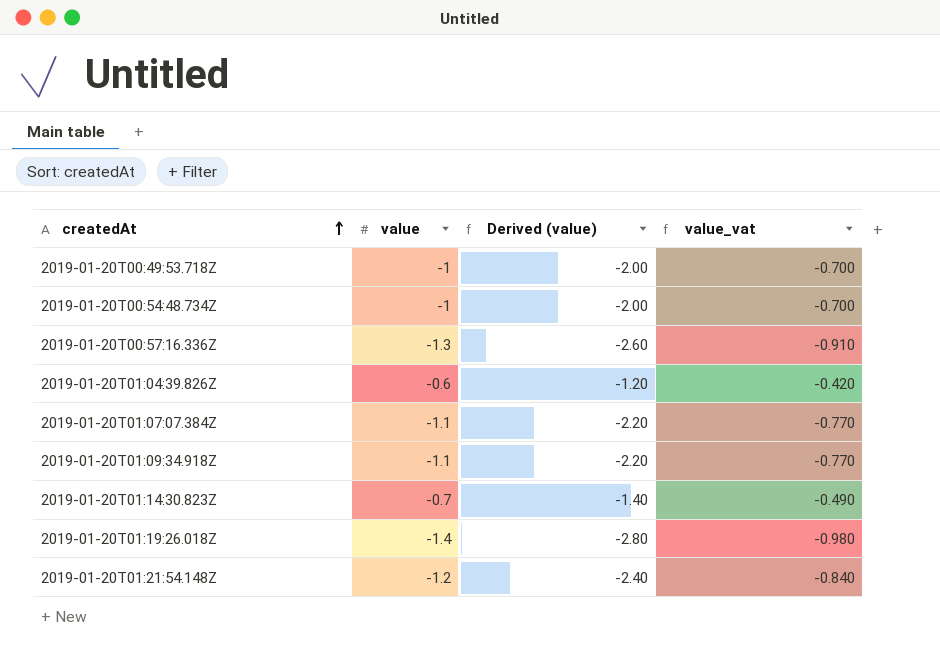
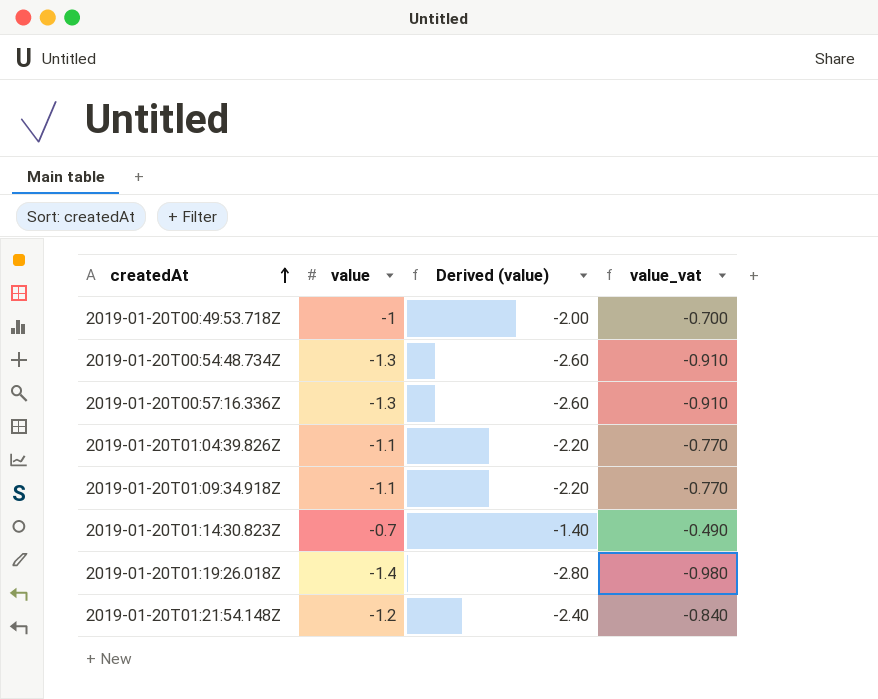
row 2019-01-20T01:07:07.384Z: -1.1 | -2.20 | -0.770 -> none
2019-01-20T00:54:48.734Z | value: -1 -> -1.3
2019-01-20T00:54:48.734Z | Derived (value): -2.00 -> -2.60
2019-01-20T00:54:48.734Z | value_vat: -0.700 -> -0.910
2019-01-20T01:04:39.826Z | value: -0.6 -> -1.1
2019-01-20T01:04:39.826Z | Derived (value): -1.20 -> -2.20
2019-01-20T01:04:39.826Z | value_vat: -0.420 -> -0.770

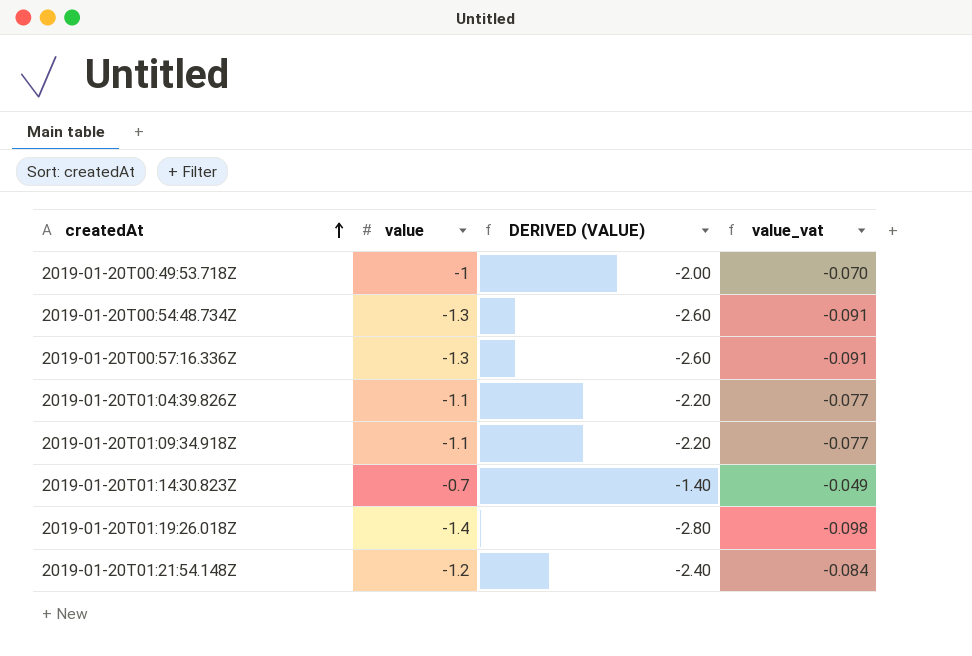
column name: Derived (value) -> DERIVED (VALUE)
column value_vat | formula: [value] * 0.7 -> [value] * 0.07

